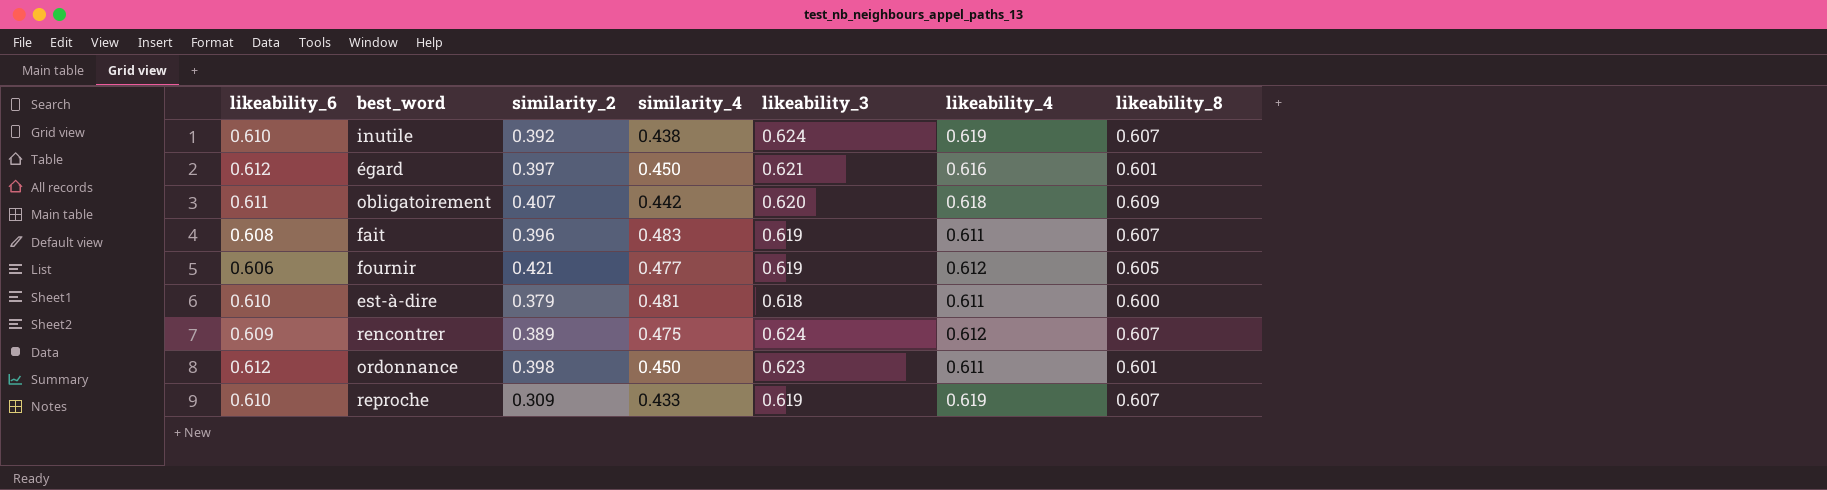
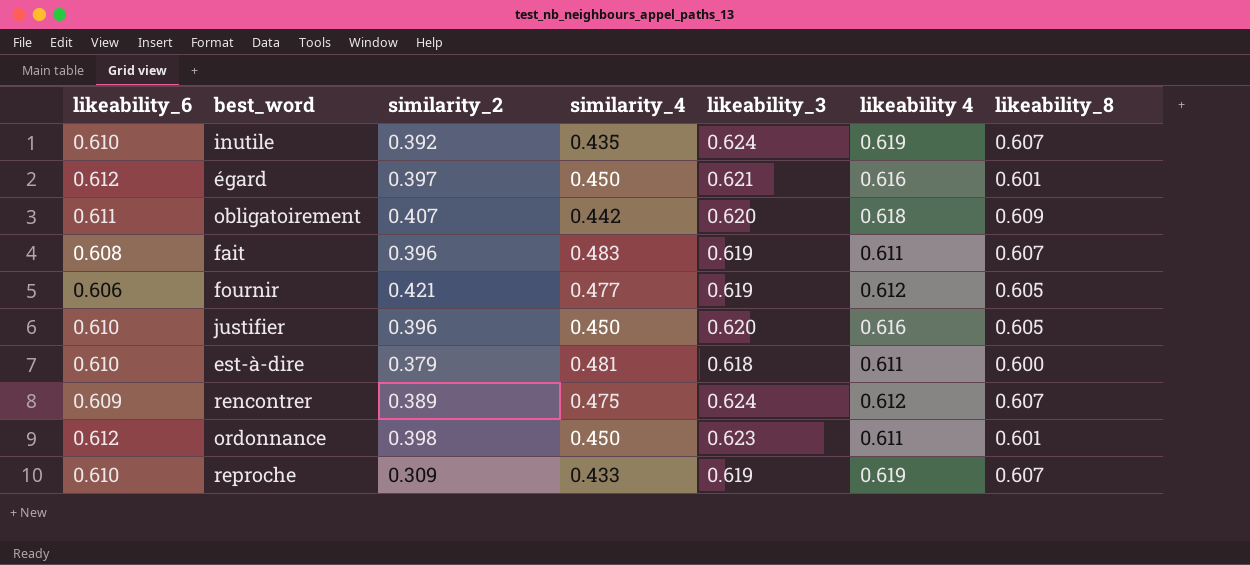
column name: likeability_4 -> likeability 4
inutile | similarity_4: 0.438 -> 0.435
row justifier: none -> 0.610 | 0.396 | 0.450 | 0.620 | 0.616 | 0.605

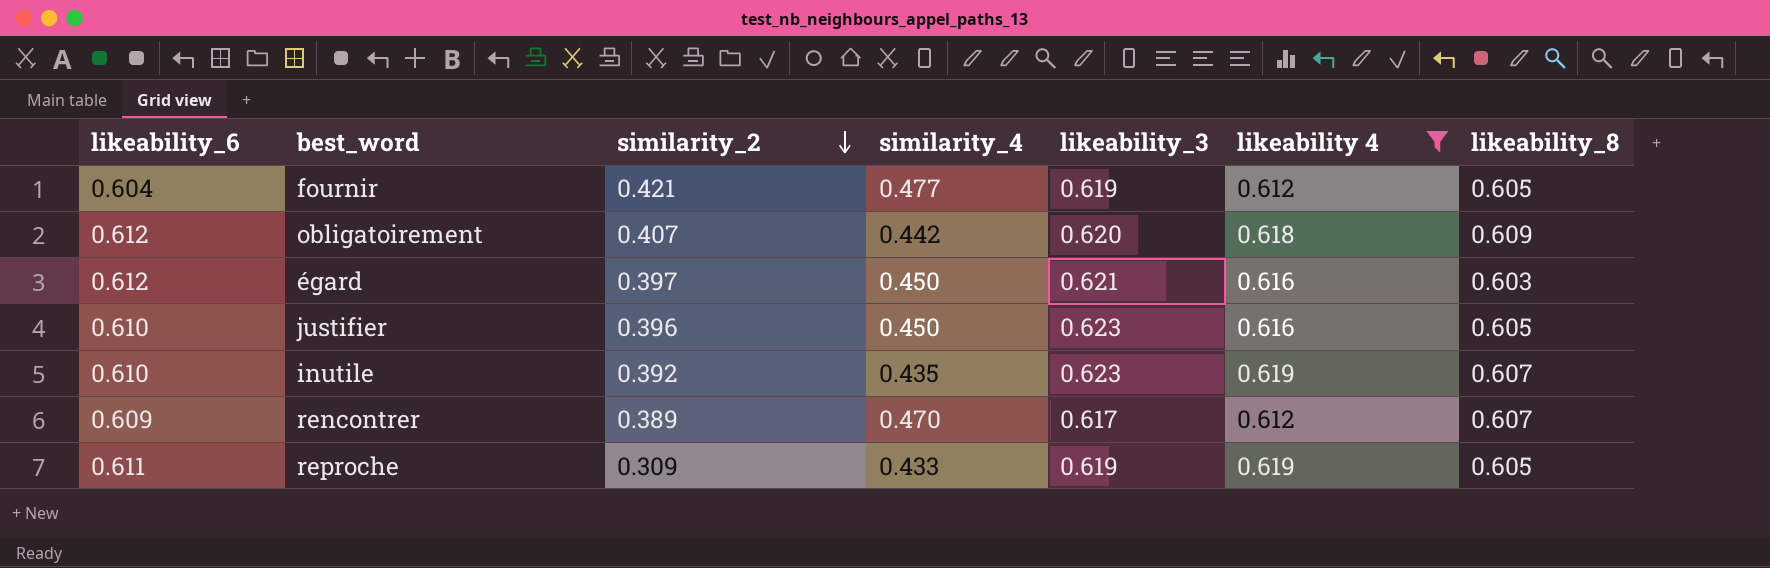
filter: none -> likeability 4 != 0.611
row order: none -> similarity_2 descending
fournir | likeability_6: 0.606 -> 0.604
obligatoirement | likeability_6: 0.611 -> 0.612
égard | likeability_8: 0.601 -> 0.603
justifier | likeability_3: 0.620 -> 0.623
inutile | likeability_3: 0.624 -> 0.623
rencontrer | similarity_4: 0.475 -> 0.470
rencontrer | likeability_3: 0.624 -> 0.617
reproche | likeability_6: 0.610 -> 0.611
reproche | likeability_8: 0.607 -> 0.605

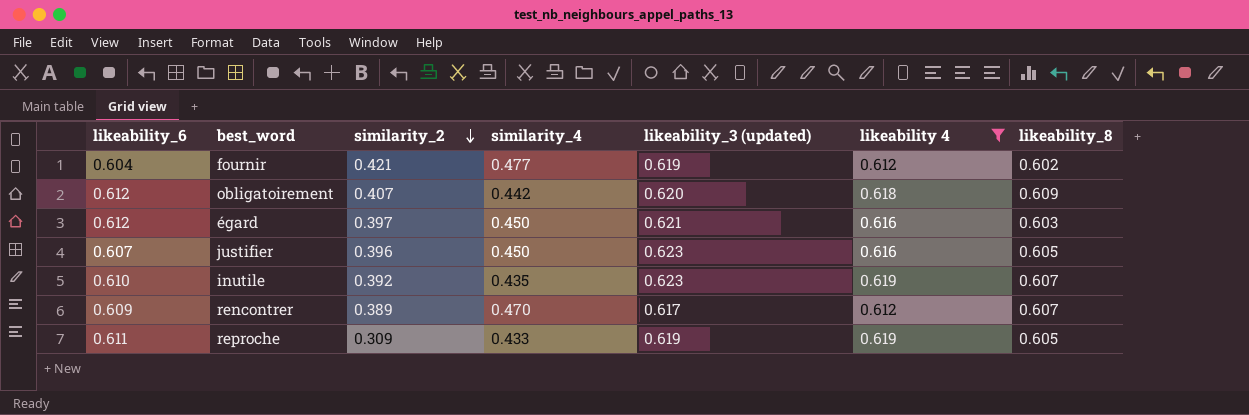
column name: likeability_3 -> likeability_3 (updated)
fournir | likeability_8: 0.605 -> 0.602
justifier | likeability_6: 0.610 -> 0.607

